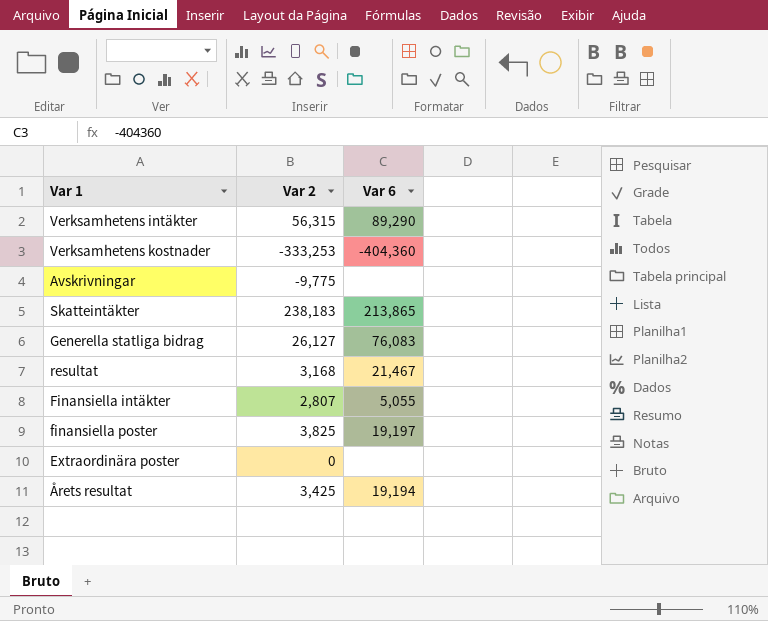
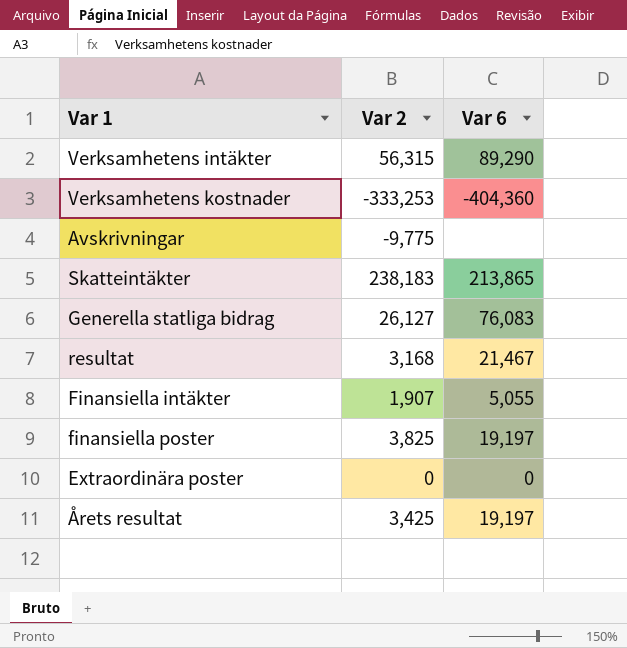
Finansiella intäkter | Var 2: 2,807 -> 1,907
Extraordinära poster | Var 6: none -> 0
Årets resultat | Var 6: 19,194 -> 19,197

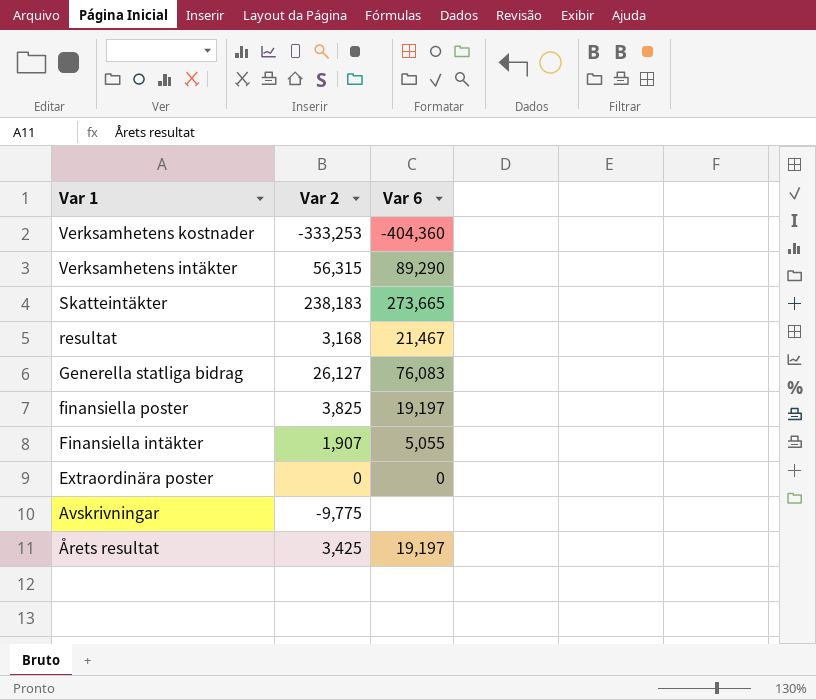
row order: none -> Var 1 descending
Skatteintäkter | Var 6: 213,865 -> 273,665

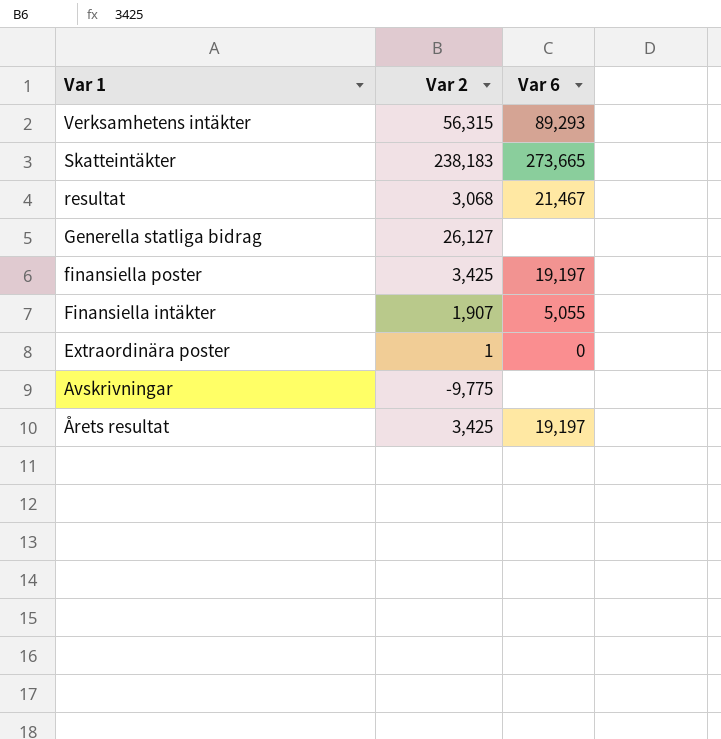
row Verksamhetens kostnader: -333,253 | -404,360 -> none
Verksamhetens intäkter | Var 6: 89,290 -> 89,293
resultat | Var 2: 3,168 -> 3,068
Generella statliga bidrag | Var 6: 76,083 -> none
finansiella poster | Var 2: 3,825 -> 3,425
Extraordinära poster | Var 2: 0 -> 1

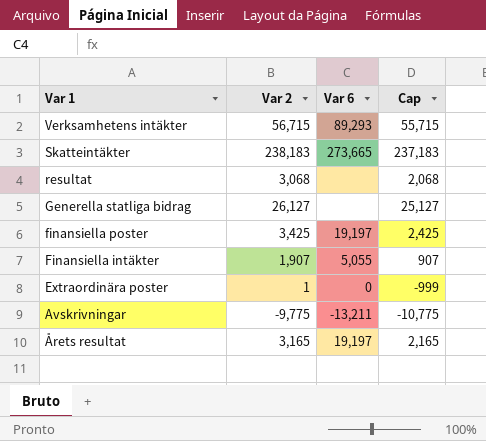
column Cap | formula: none -> [Var 2] - 1000
Verksamhetens intäkter | Var 2: 56,315 -> 56,715
resultat | Var 6: 21,467 -> none
Avskrivningar | Var 6: none -> -13,211
Årets resultat | Var 2: 3,425 -> 3,165

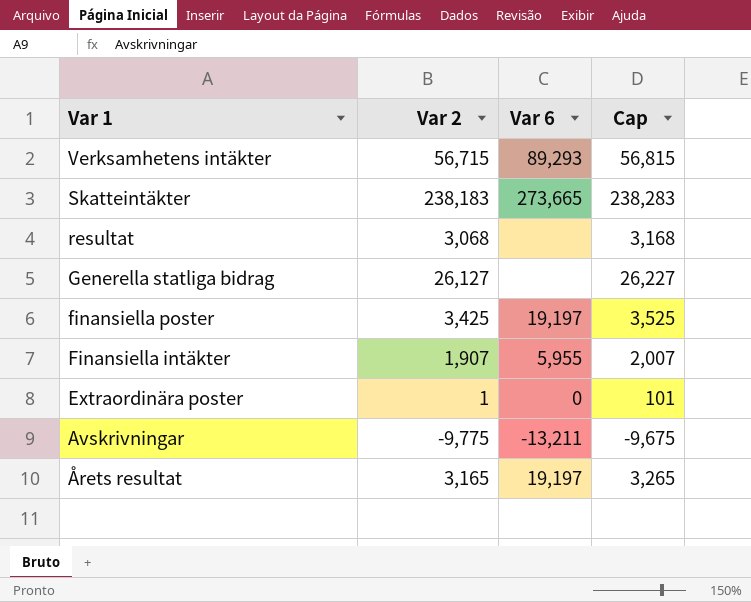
column Cap | formula: [Var 2] - 1000 -> [Var 2] + 100
Finansiella intäkter | Var 6: 5,055 -> 5,955

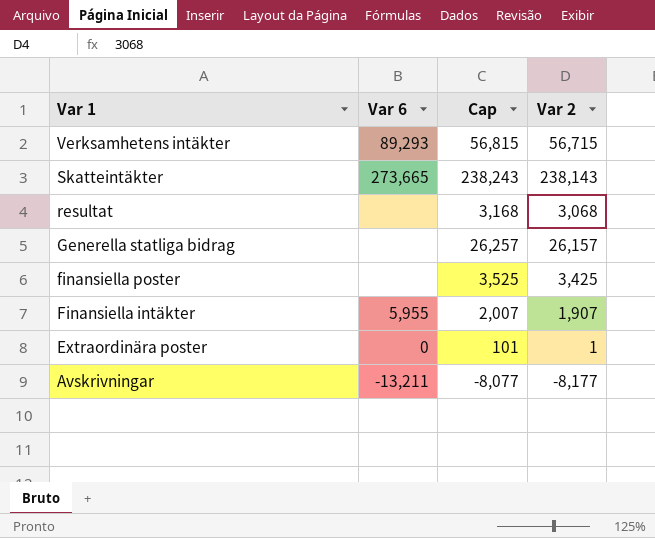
column Var 2 | position: 2 -> 4
row Årets resultat: 3,165 | 19,197 | 3,265 -> none
Skatteintäkter | Cap: 238,283 -> 238,243
Skatteintäkter | Var 2: 238,183 -> 238,143
Generella statliga bidrag | Cap: 26,227 -> 26,257
Generella statliga bidrag | Var 2: 26,127 -> 26,157
finansiella poster | Var 6: 19,197 -> none
Avskrivningar | Cap: -9,675 -> -8,077
Avskrivningar | Var 2: -9,775 -> -8,177

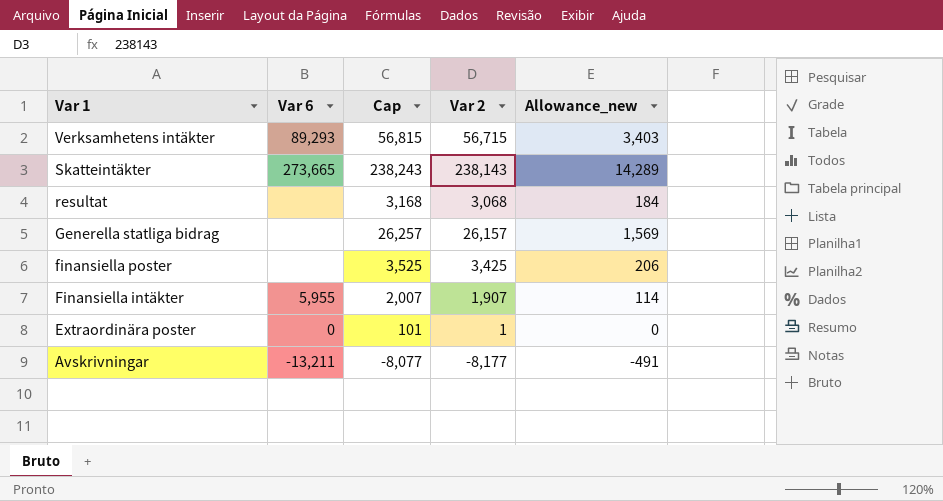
column Allowance_new | formula: none -> [Var 2] * 0.06

